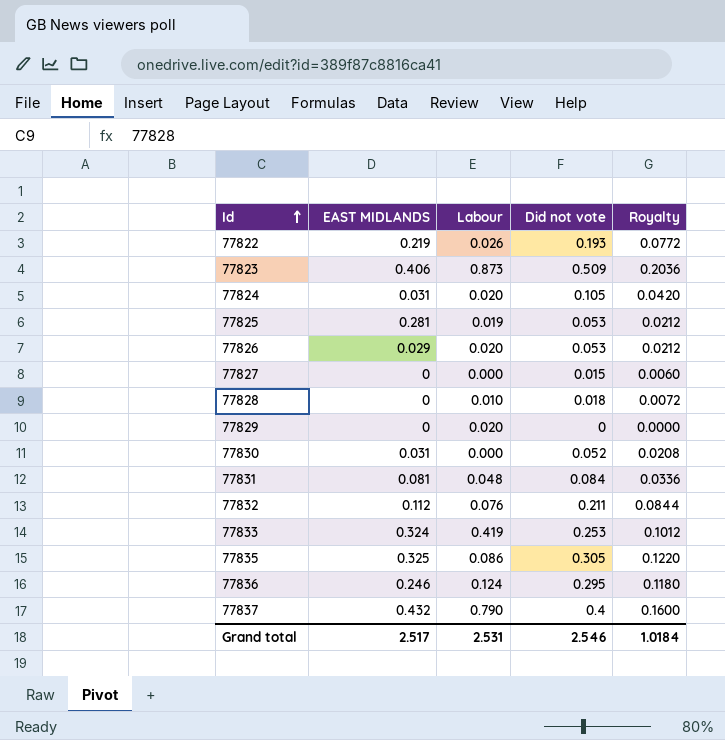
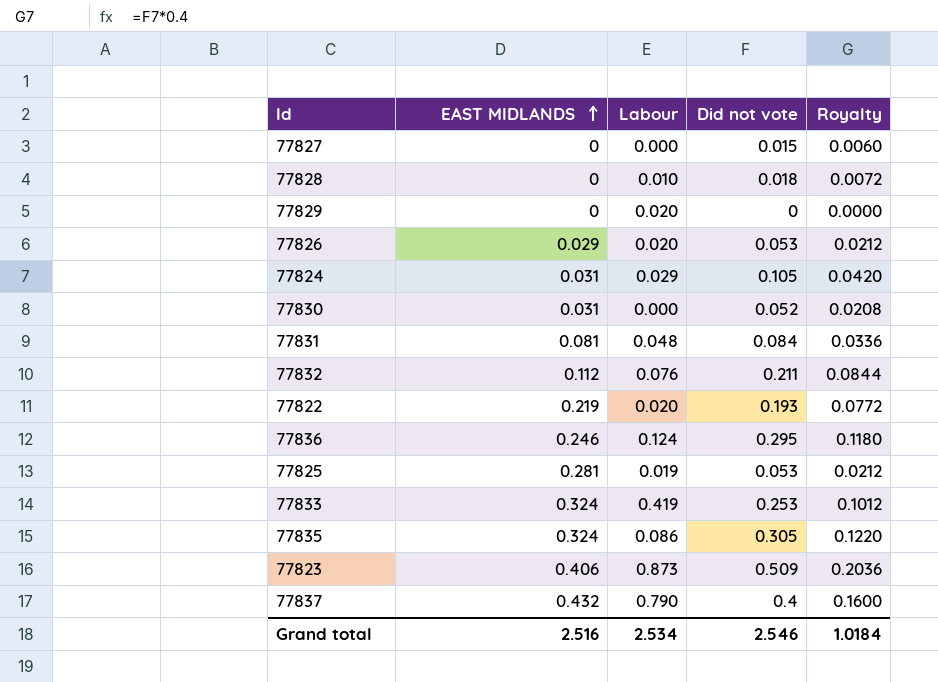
row order: Id ascending -> EAST MIDLANDS ascending
77824 | Labour: 0.020 -> 0.029
77822 | Labour: 0.026 -> 0.020
77835 | EAST MIDLANDS: 0.325 -> 0.324
Grand total | EAST MIDLANDS: 2.517 -> 2.516
Grand total | Labour: 2.531 -> 2.534

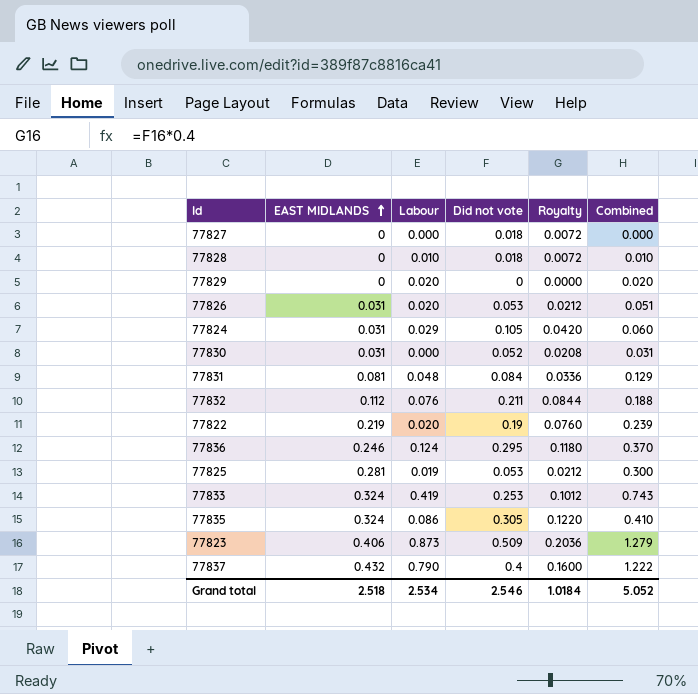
column Combined | formula: none -> [EAST MIDLANDS] + [Labour]
77827 | Did not vote: 0.015 -> 0.018
77827 | Royalty: 0.0060 -> 0.0072
77826 | EAST MIDLANDS: 0.029 -> 0.031
77822 | Did not vote: 0.193 -> 0.19
77822 | Royalty: 0.0772 -> 0.0760
Grand total | EAST MIDLANDS: 2.516 -> 2.518

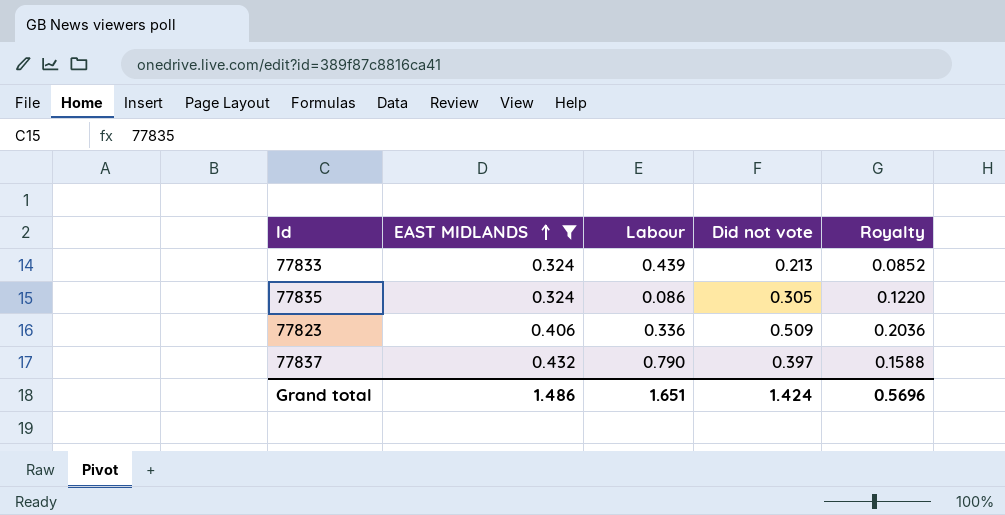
filter: none -> EAST MIDLANDS >= 0.324
column Combined | formula: [EAST MIDLANDS] + [Labour] -> none
77833 | Labour: 0.419 -> 0.439
77833 | Did not vote: 0.253 -> 0.213
77833 | Royalty: 0.1012 -> 0.0852
77823 | Labour: 0.873 -> 0.336
77837 | Did not vote: 0.4 -> 0.397
77837 | Royalty: 0.1600 -> 0.1588
Grand total | EAST MIDLANDS: 2.518 -> 1.486
Grand total | Labour: 2.534 -> 1.651
Grand total | Did not vote: 2.546 -> 1.424
Grand total | Royalty: 1.0184 -> 0.5696

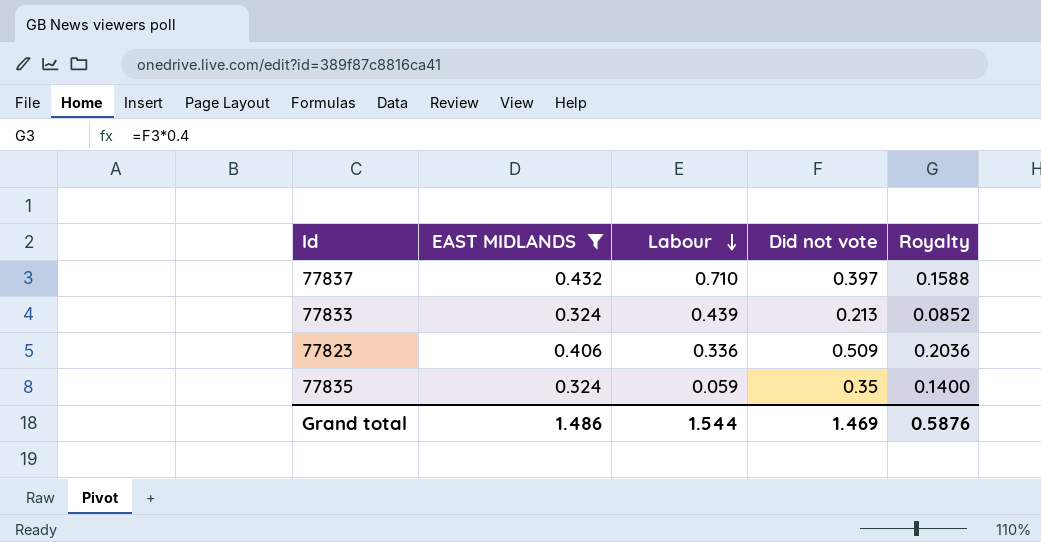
row order: EAST MIDLANDS ascending -> Labour descending
77837 | Labour: 0.790 -> 0.710
77835 | Labour: 0.086 -> 0.059
77835 | Did not vote: 0.305 -> 0.35
77835 | Royalty: 0.1220 -> 0.1400
Grand total | Labour: 1.651 -> 1.544
Grand total | Did not vote: 1.424 -> 1.469
Grand total | Royalty: 0.5696 -> 0.5876

